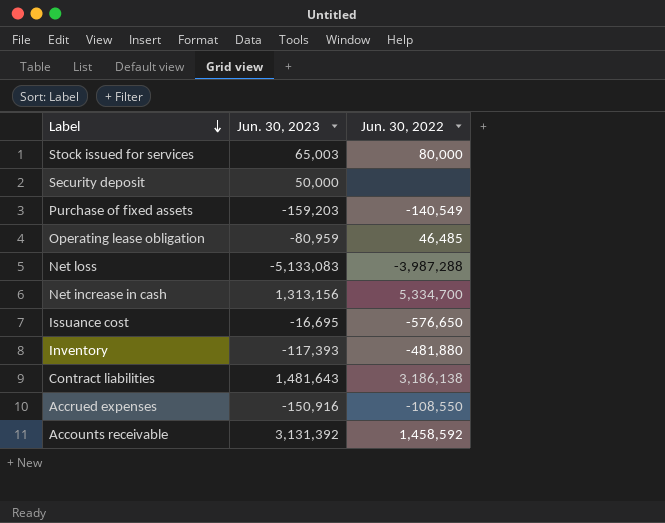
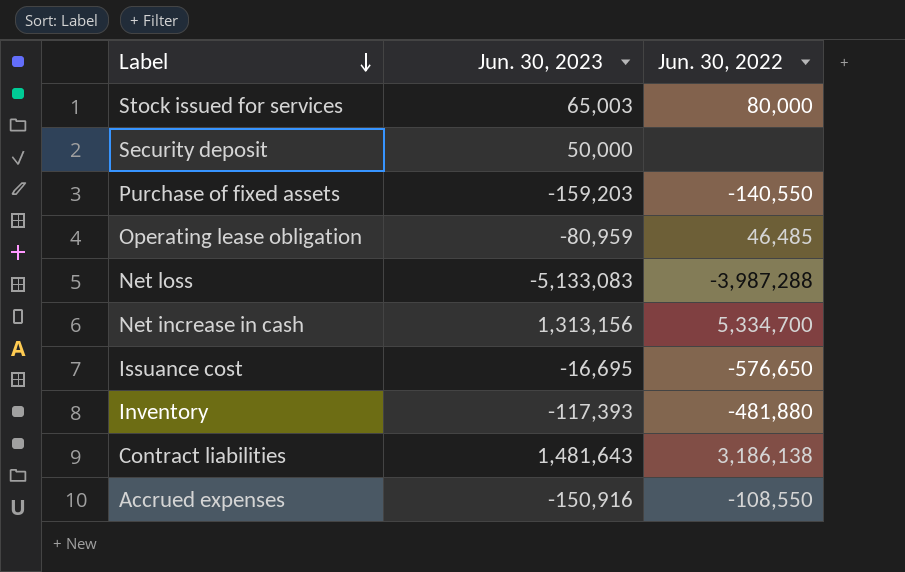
row Accounts receivable: 3,131,392 | 1,458,592 -> none
Purchase of fixed assets | Jun. 30, 2022: -140,549 -> -140,550

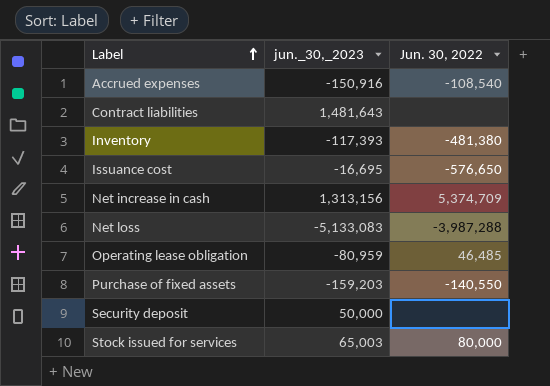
row order: Label descending -> Label ascending
column name: Jun. 30, 2023 -> jun._30,_2023
Accrued expenses | Jun. 30, 2022: -108,550 -> -108,540
Contract liabilities | Jun. 30, 2022: 3,186,138 -> none
Inventory | Jun. 30, 2022: -481,880 -> -481,380
Net increase in cash | Jun. 30, 2022: 5,334,700 -> 5,374,709

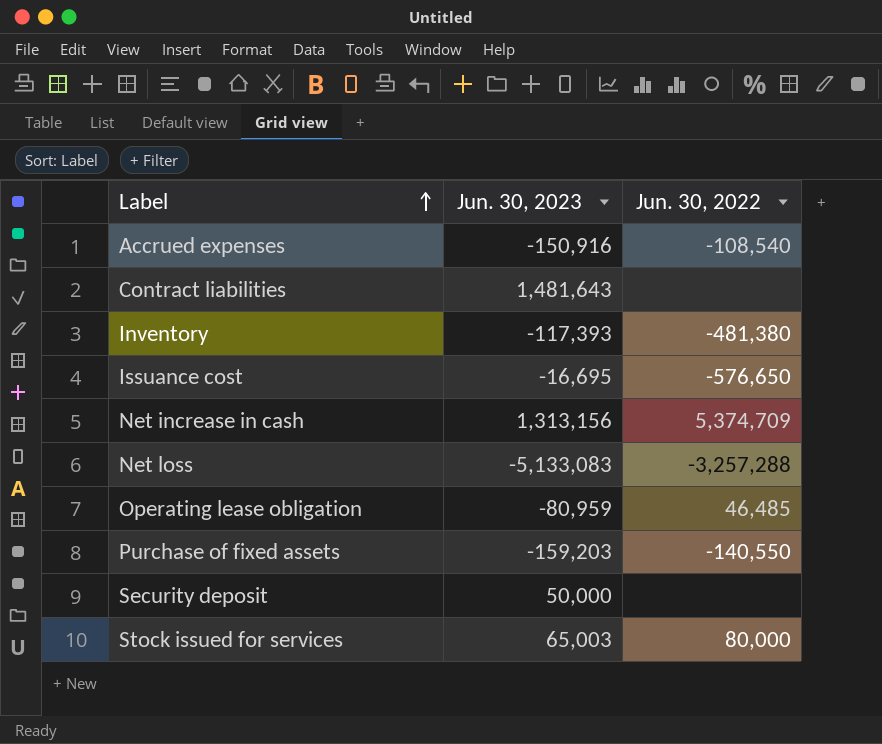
column name: jun._30,_2023 -> Jun. 30, 2023
Net loss | Jun. 30, 2022: -3,987,288 -> -3,257,288

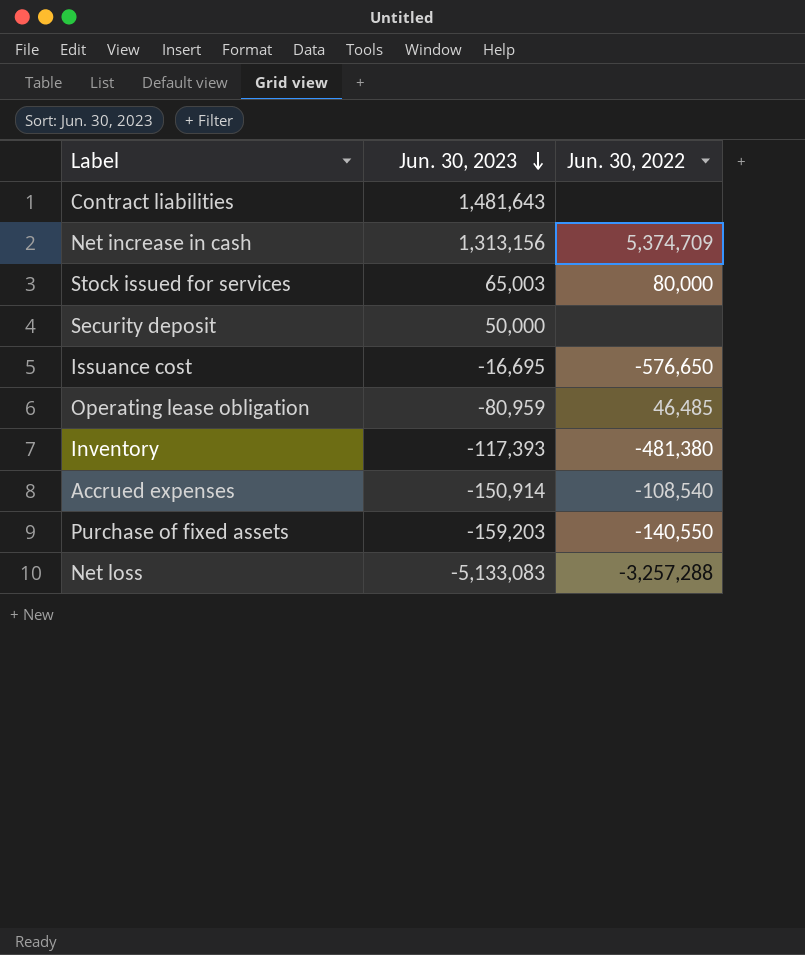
row order: Label ascending -> Jun. 30, 2023 descending
Accrued expenses | Jun. 30, 2023: -150,916 -> -150,914

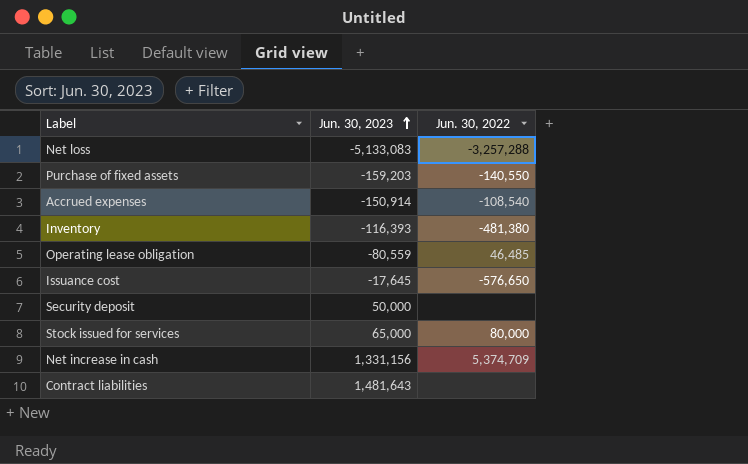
row order: Jun. 30, 2023 descending -> Jun. 30, 2023 ascending
Inventory | Jun. 30, 2023: -117,393 -> -116,393
Operating lease obligation | Jun. 30, 2023: -80,959 -> -80,559
Issuance cost | Jun. 30, 2023: -16,695 -> -17,645
Stock issued for services | Jun. 30, 2023: 65,003 -> 65,000
Net increase in cash | Jun. 30, 2023: 1,313,156 -> 1,331,156

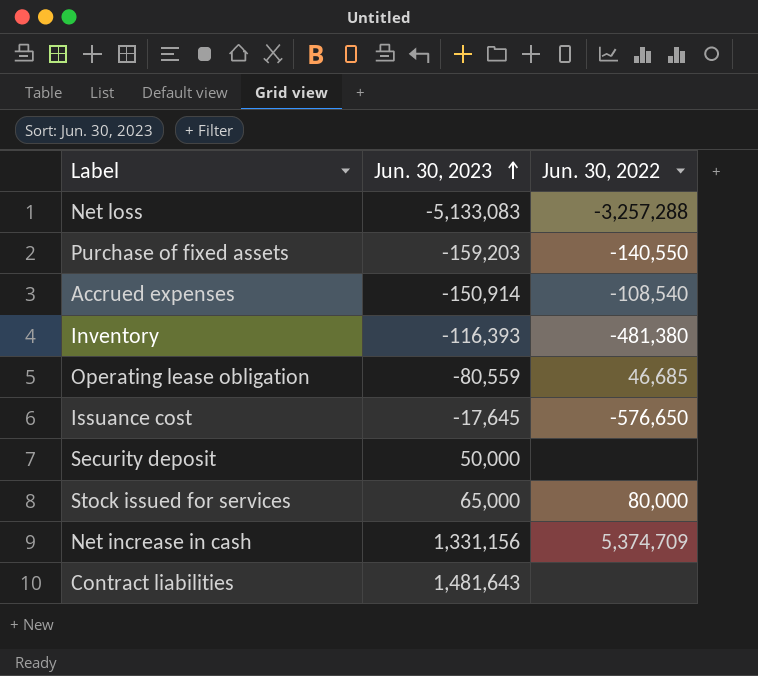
Operating lease obligation | Jun. 30, 2022: 46,485 -> 46,685

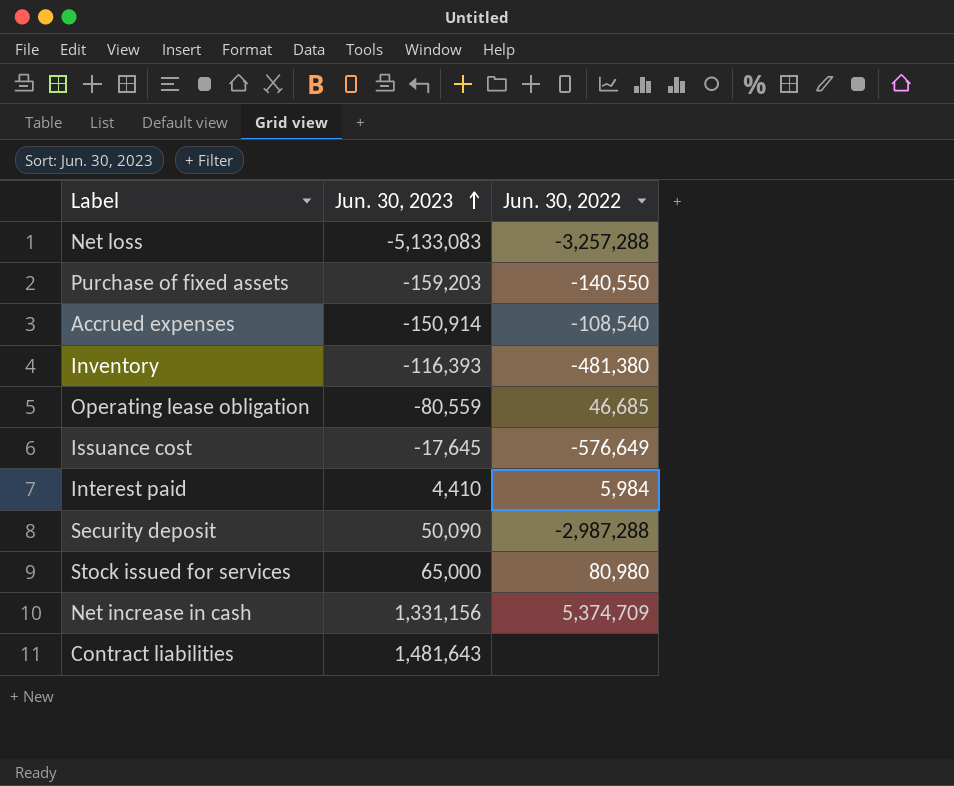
Issuance cost | Jun. 30, 2022: -576,650 -> -576,649
row Interest paid: none -> 4,410 | 5,984
Security deposit | Jun. 30, 2023: 50,000 -> 50,090
Security deposit | Jun. 30, 2022: none -> -2,987,288
Stock issued for services | Jun. 30, 2022: 80,000 -> 80,980

